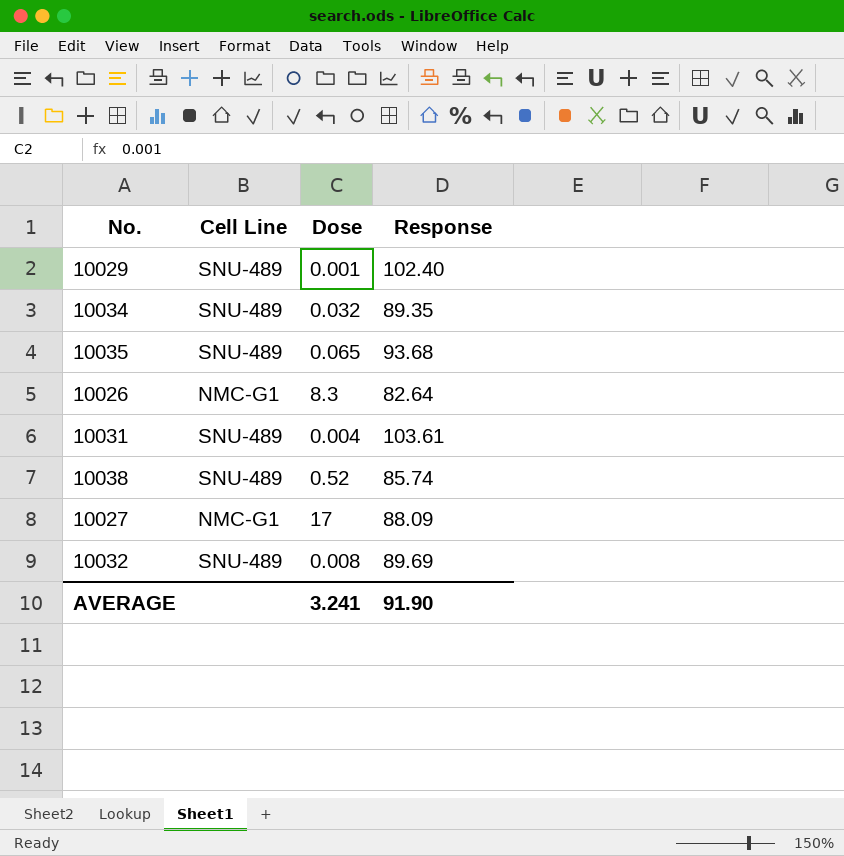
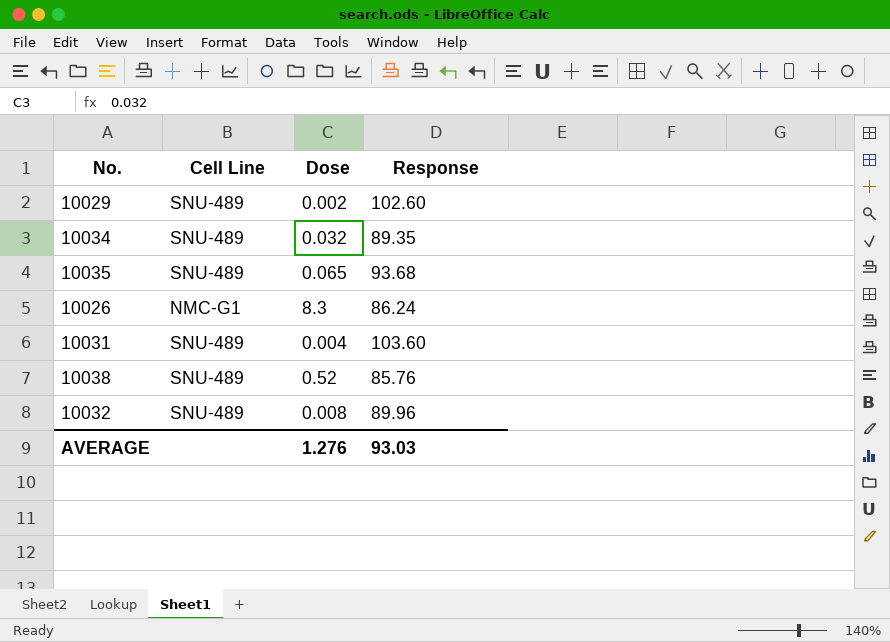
row 10027: NMC-G1 | 17 | 88.09 -> none
10029 | Dose: 0.001 -> 0.002
10029 | Response: 102.40 -> 102.60
10026 | Response: 82.64 -> 86.24
10031 | Response: 103.61 -> 103.60
10038 | Response: 85.74 -> 85.76
10032 | Response: 89.69 -> 89.96
AVERAGE | Dose: 3.241 -> 1.276
AVERAGE | Response: 91.90 -> 93.03

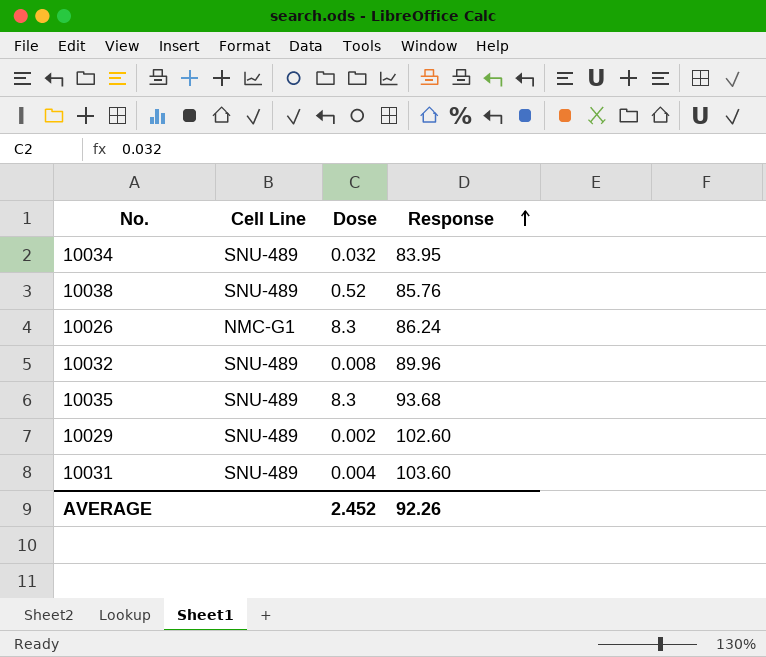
row order: none -> Response ascending
10034 | Response: 89.35 -> 83.95
10035 | Dose: 0.065 -> 8.3
AVERAGE | Dose: 1.276 -> 2.452
AVERAGE | Response: 93.03 -> 92.26

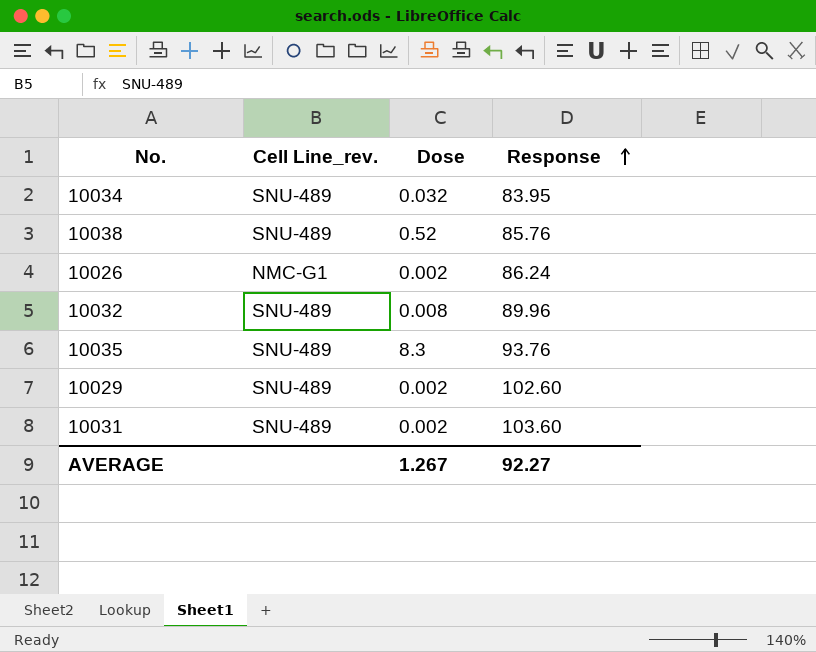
column name: Cell Line -> Cell Line_rev.
10026 | Dose: 8.3 -> 0.002
10035 | Response: 93.68 -> 93.76
10031 | Dose: 0.004 -> 0.002
AVERAGE | Dose: 2.452 -> 1.267
AVERAGE | Response: 92.26 -> 92.27

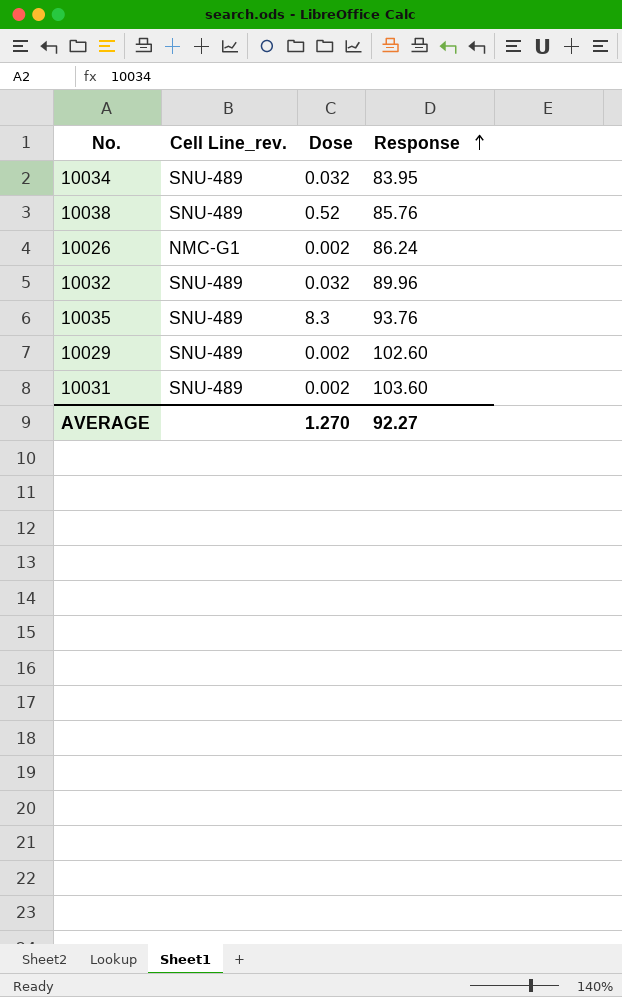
10032 | Dose: 0.008 -> 0.032
AVERAGE | Dose: 1.267 -> 1.270

